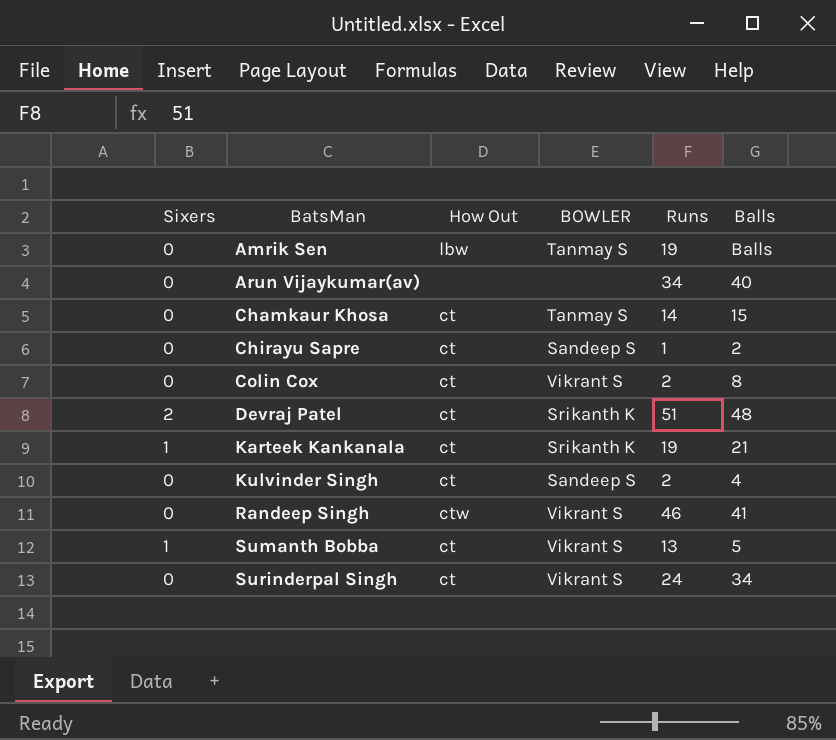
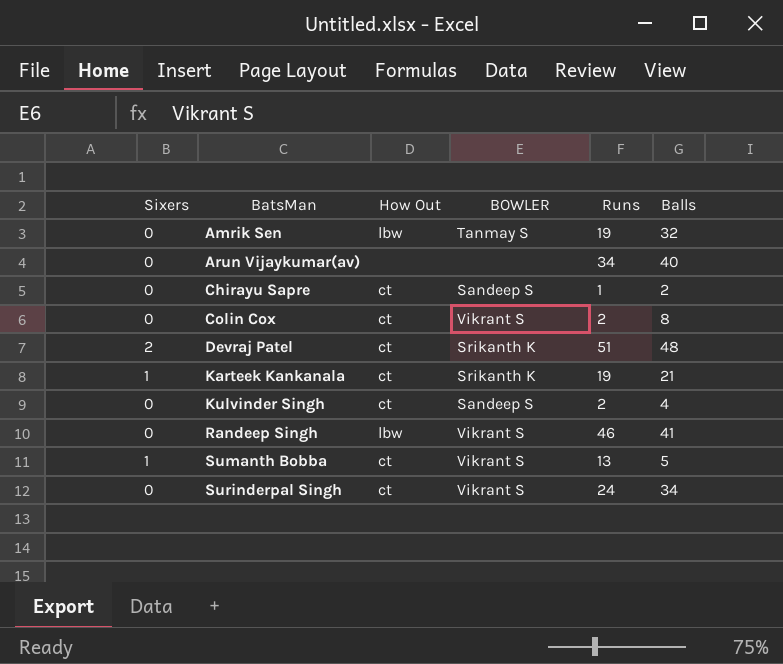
row Chamkaur Khosa: 0 | ct | Tanmay S | 14 | 15 -> none
Amrik Sen | Balls: Balls -> 32
Randeep Singh | How Out: ctw -> lbw

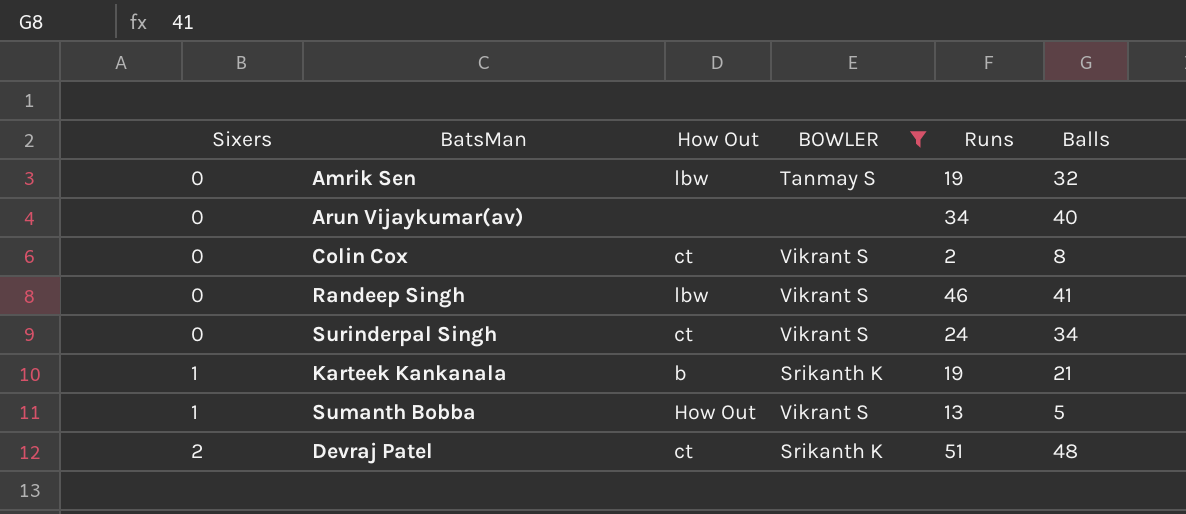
filter: none -> BOWLER != Sandeep S
row order: BatsMan ascending -> Sixers ascending
Karteek Kankanala | How Out: ct -> b
Sumanth Bobba | How Out: ct -> How Out

